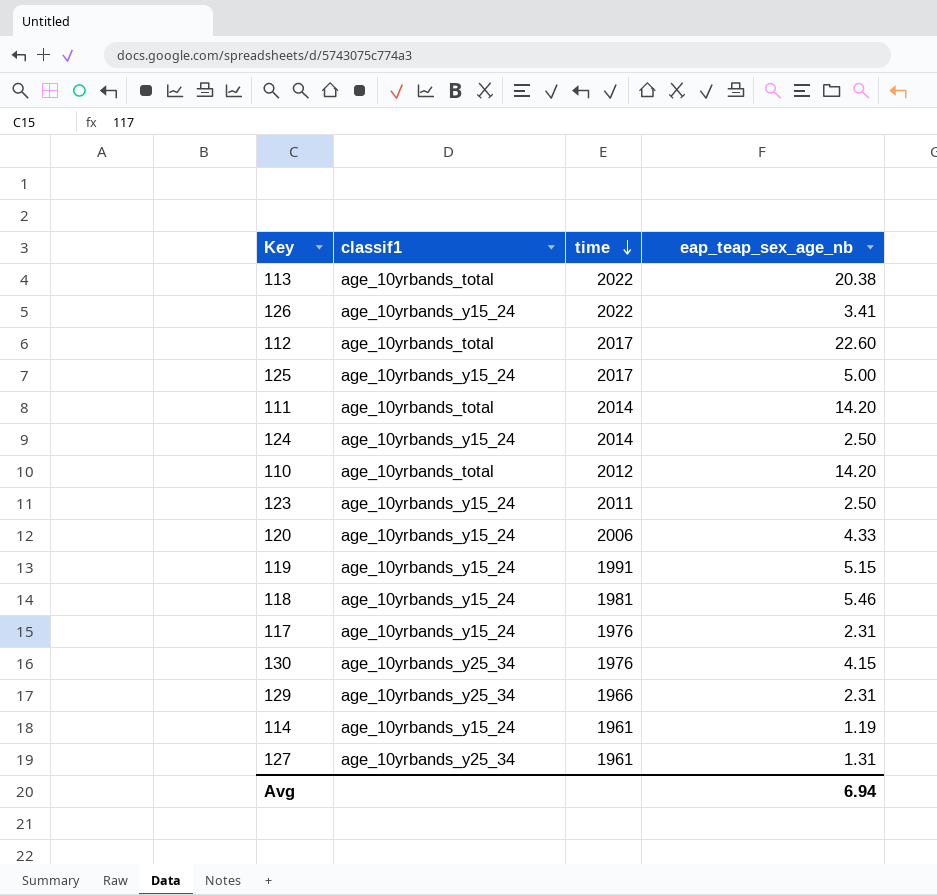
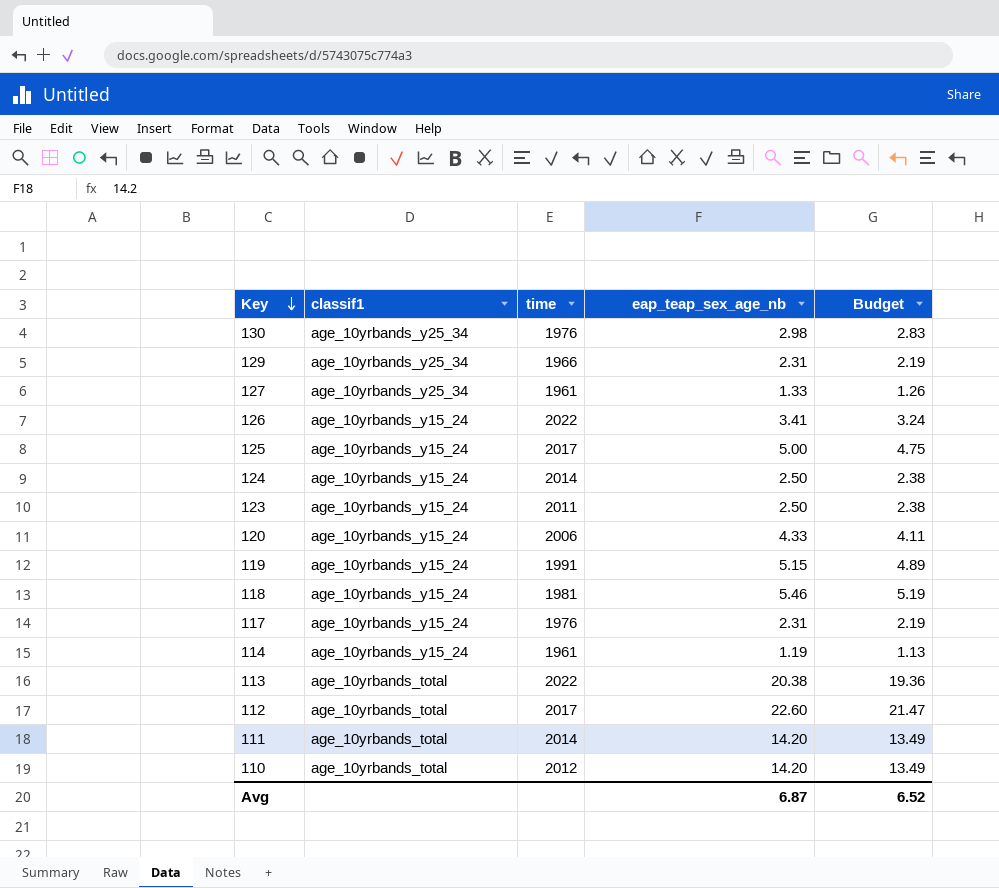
row order: time descending -> Key descending
column Budget | formula: none -> [eap_teap_sex_age_nb] * 0.95
130 | eap_teap_sex_age_nb: 4.15 -> 2.98
127 | eap_teap_sex_age_nb: 1.31 -> 1.33
Avg | eap_teap_sex_age_nb: 6.94 -> 6.87

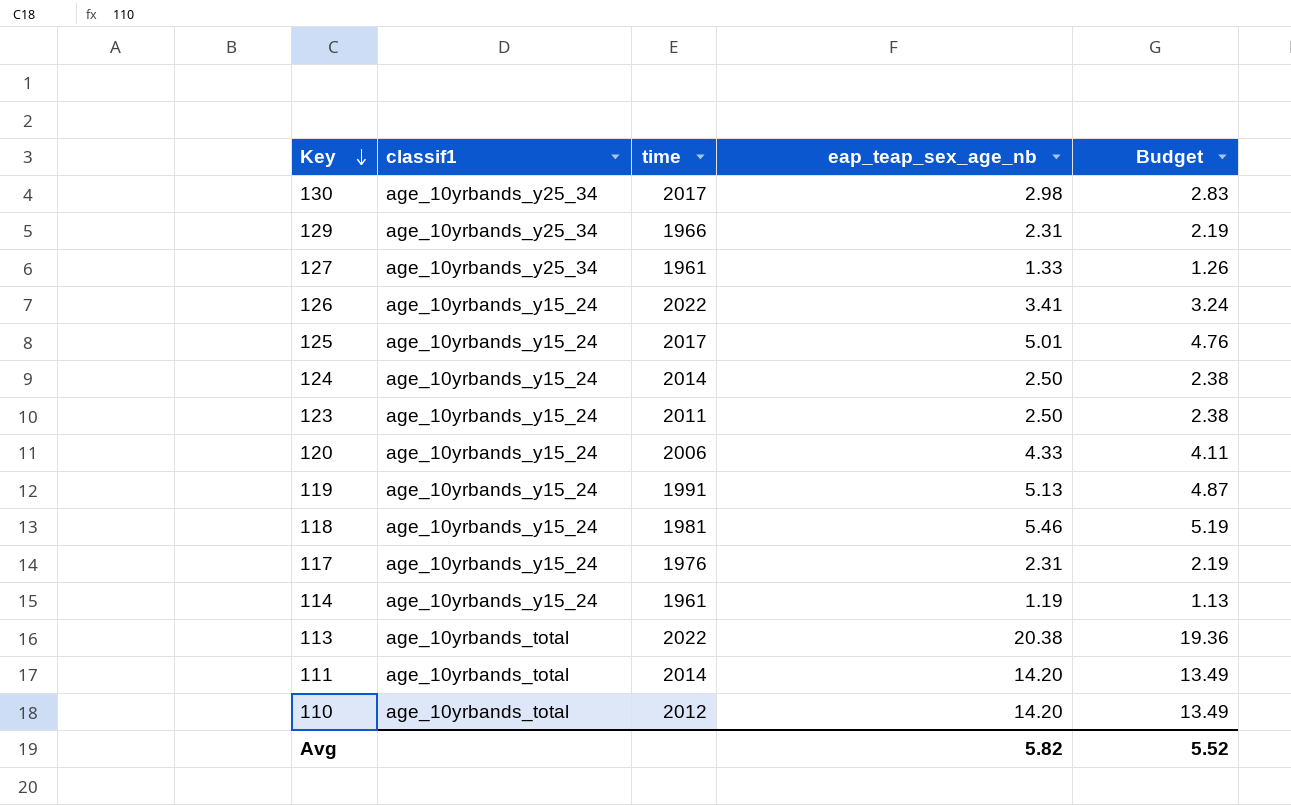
row 112: age_10yrbands_total | 2017 | 22.60 | 21.47 -> none
130 | time: 1976 -> 2017
125 | eap_teap_sex_age_nb: 5.00 -> 5.01
125 | Budget: 4.75 -> 4.76
119 | eap_teap_sex_age_nb: 5.15 -> 5.13
119 | Budget: 4.89 -> 4.87
Avg | eap_teap_sex_age_nb: 6.87 -> 5.82
Avg | Budget: 6.52 -> 5.52

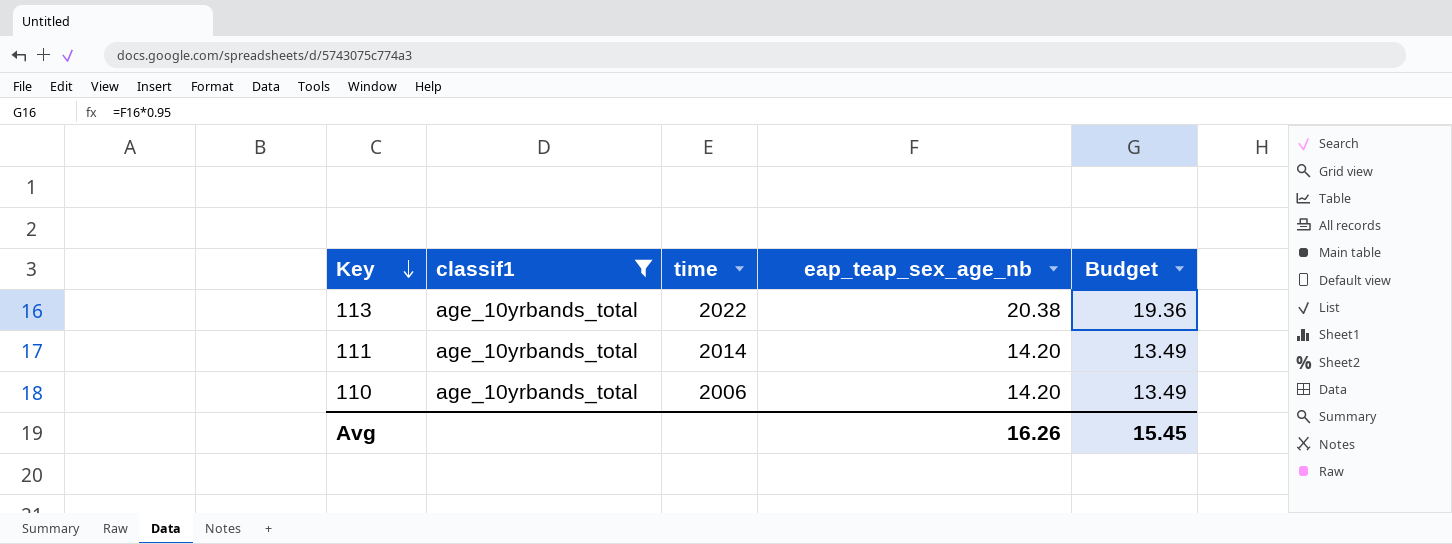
filter: none -> classif1 = age_10yrbands_total
110 | time: 2012 -> 2006
Avg | eap_teap_sex_age_nb: 5.82 -> 16.26
Avg | Budget: 5.52 -> 15.45

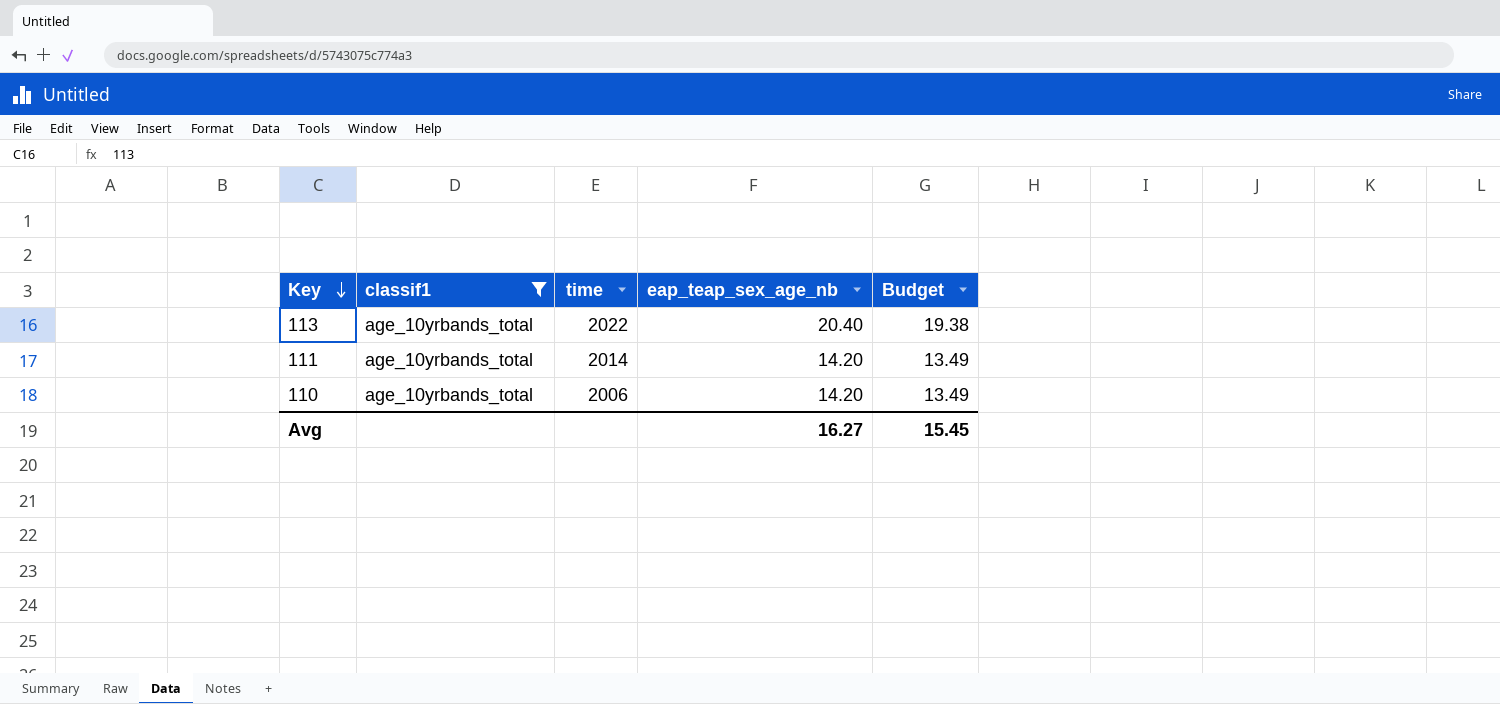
113 | eap_teap_sex_age_nb: 20.38 -> 20.40
113 | Budget: 19.36 -> 19.38
Avg | eap_teap_sex_age_nb: 16.26 -> 16.27

